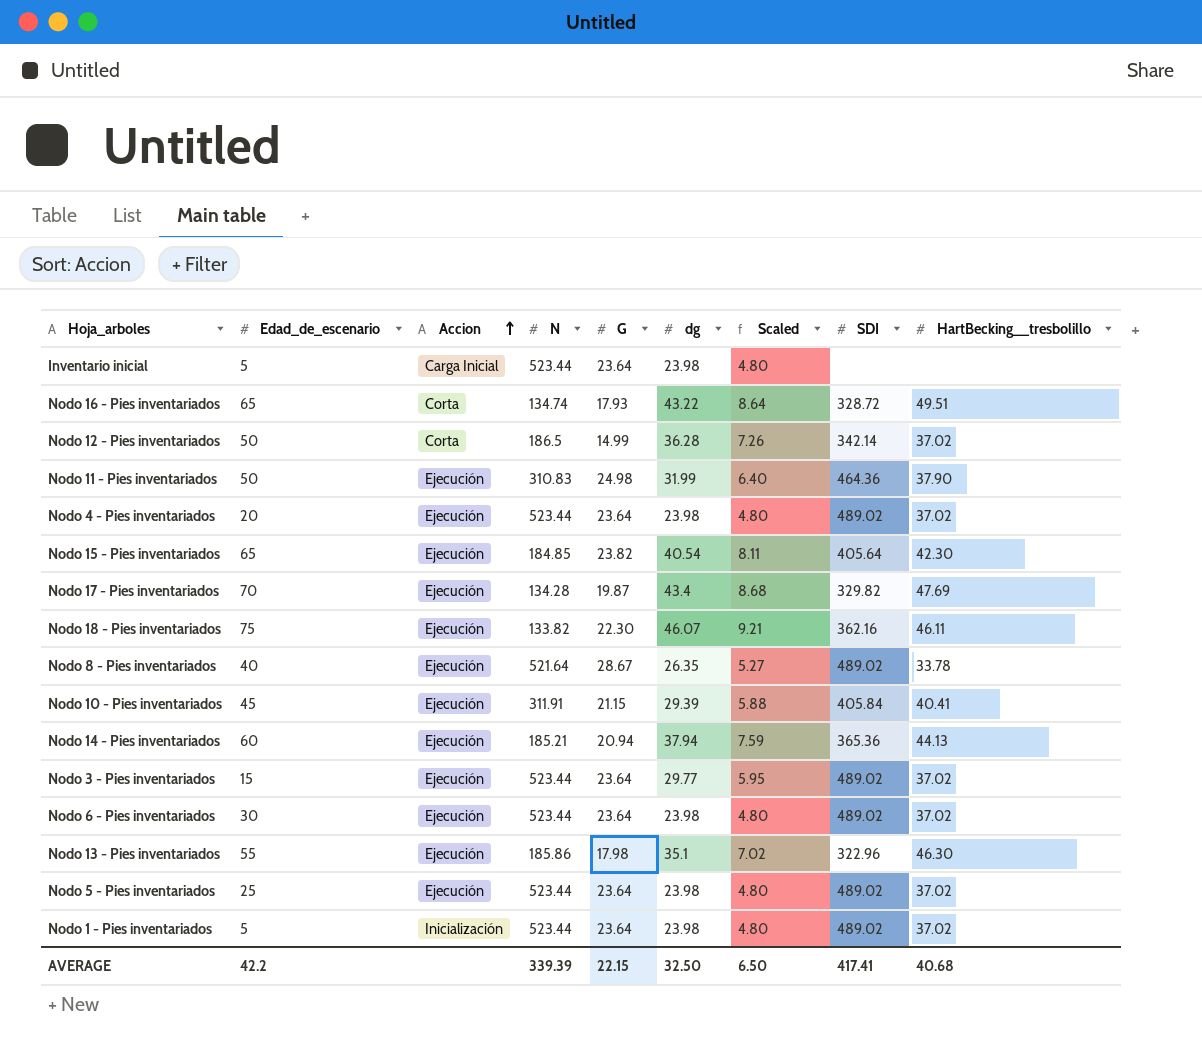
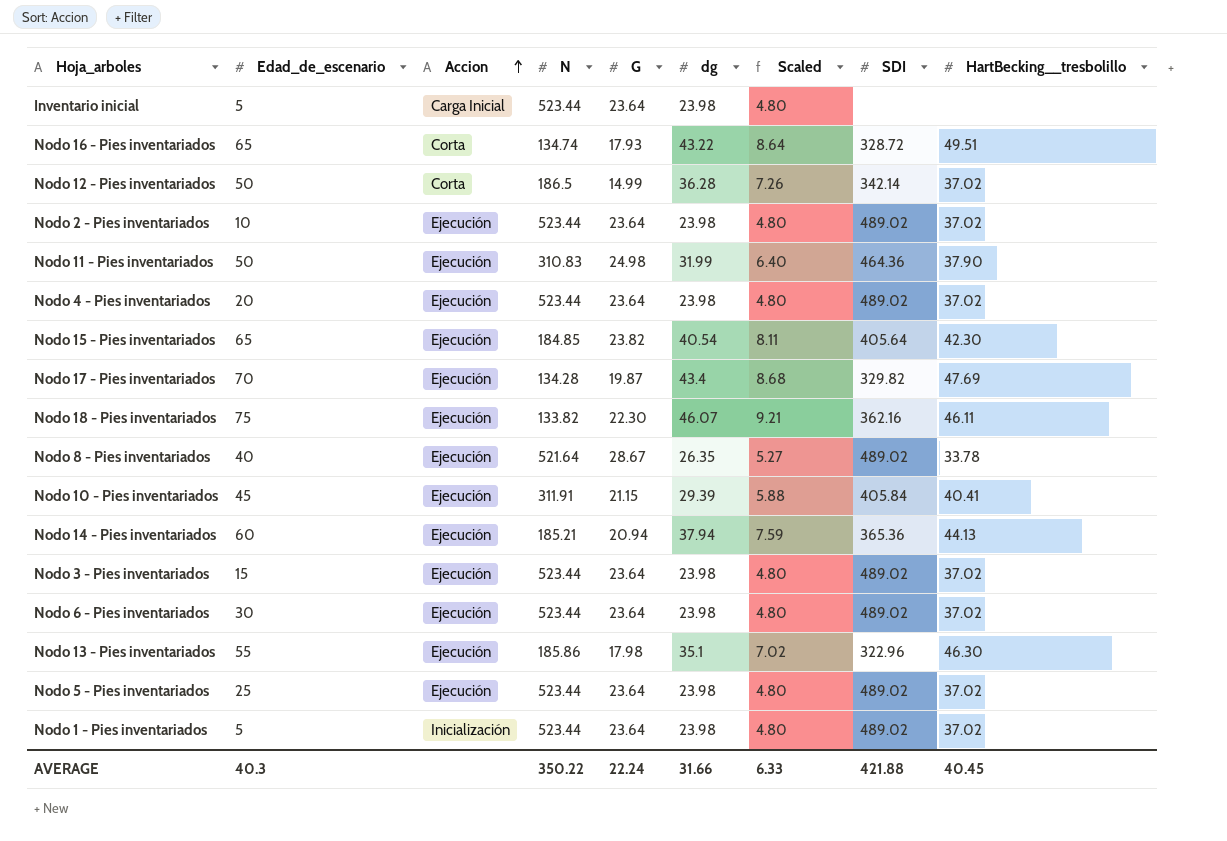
row Nodo 2 - Pies inventariados: none -> 10 | Ejecución | 523.44 | 23.64 | 23.98 | 4.80 | 489.02 | 37.02
Nodo 3 - Pies inventariados | dg: 29.77 -> 23.98
Nodo 3 - Pies inventariados | Scaled: 5.95 -> 4.80
AVERAGE | Edad_de_escenario: 42.2 -> 40.3
AVERAGE | N: 339.39 -> 350.22
AVERAGE | G: 22.15 -> 22.24
AVERAGE | dg: 32.50 -> 31.66
AVERAGE | Scaled: 6.50 -> 6.33
AVERAGE | SDI: 417.41 -> 421.88
AVERAGE | HartBecking__tresbolillo: 40.68 -> 40.45

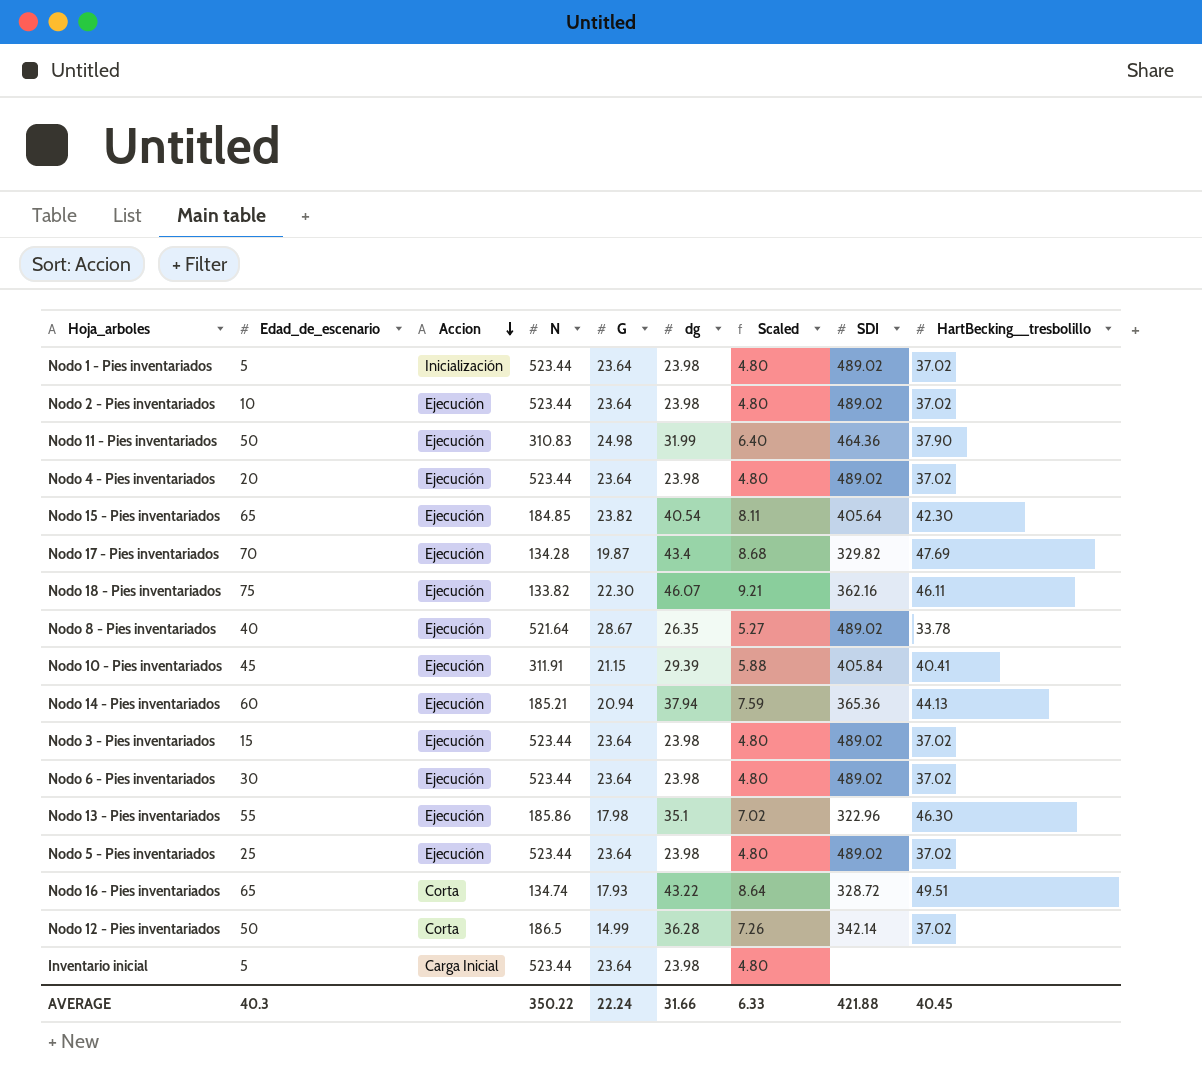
row order: Accion ascending -> Accion descending

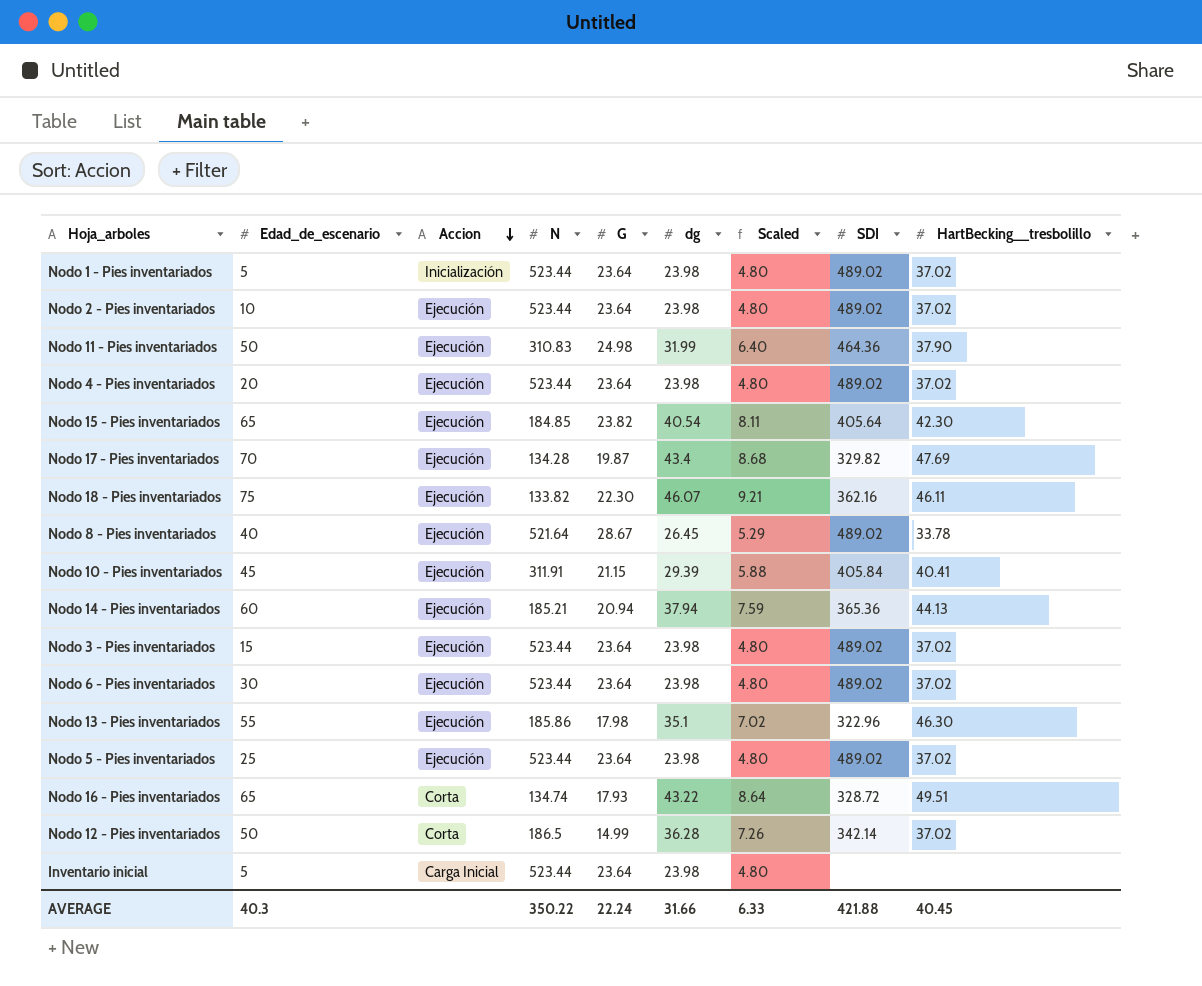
Nodo 8 - Pies inventariados | dg: 26.35 -> 26.45
Nodo 8 - Pies inventariados | Scaled: 5.27 -> 5.29

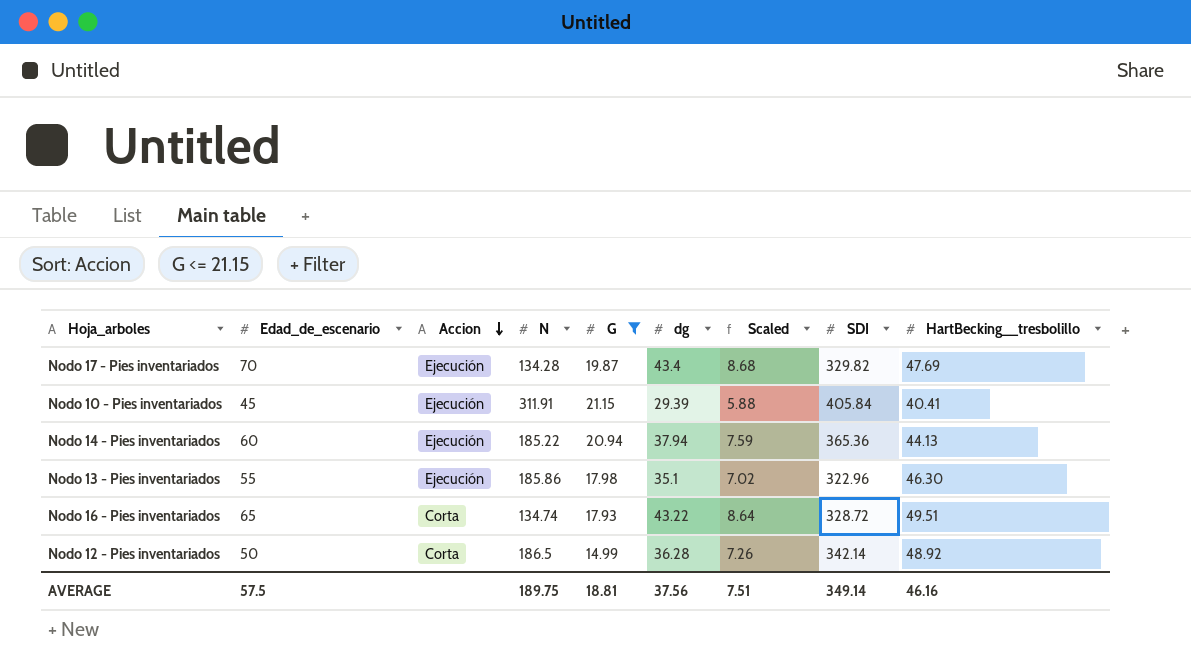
filter: none -> G <= 21.15
Nodo 14 - Pies inventariados | N: 185.21 -> 185.22
Nodo 12 - Pies inventariados | HartBecking__tresbolillo: 37.02 -> 48.92
AVERAGE | Edad_de_escenario: 40.3 -> 57.5
AVERAGE | N: 350.22 -> 189.75
AVERAGE | G: 22.24 -> 18.81
AVERAGE | dg: 31.66 -> 37.56
AVERAGE | Scaled: 6.33 -> 7.51
AVERAGE | SDI: 421.88 -> 349.14
AVERAGE | HartBecking__tresbolillo: 40.45 -> 46.16

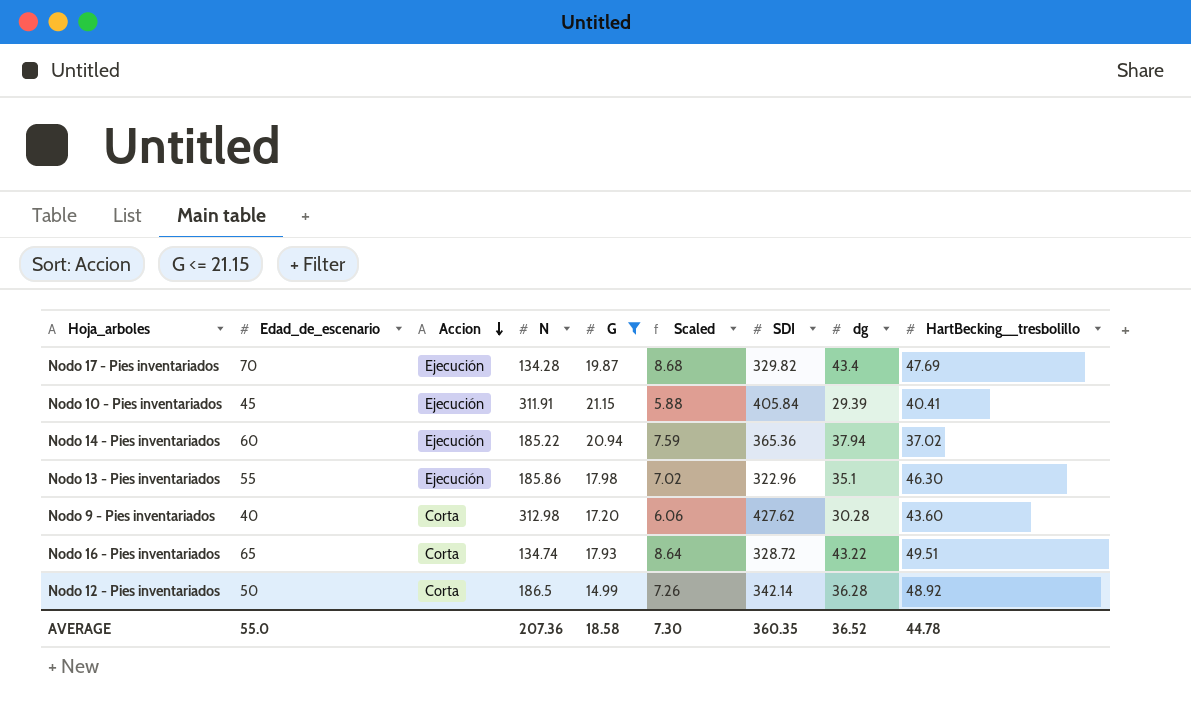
column dg | position: 6 -> 8
Nodo 14 - Pies inventariados | HartBecking__tresbolillo: 44.13 -> 37.02
row Nodo 9 - Pies inventariados: none -> 40 | Corta | 312.98 | 17.20 | 6.06 | 427.62 | 30.28 | 43.60
AVERAGE | Edad_de_escenario: 57.5 -> 55.0
AVERAGE | N: 189.75 -> 207.36
AVERAGE | G: 18.81 -> 18.58
AVERAGE | Scaled: 7.51 -> 7.30
AVERAGE | SDI: 349.14 -> 360.35
AVERAGE | dg: 37.56 -> 36.52
AVERAGE | HartBecking__tresbolillo: 46.16 -> 44.78

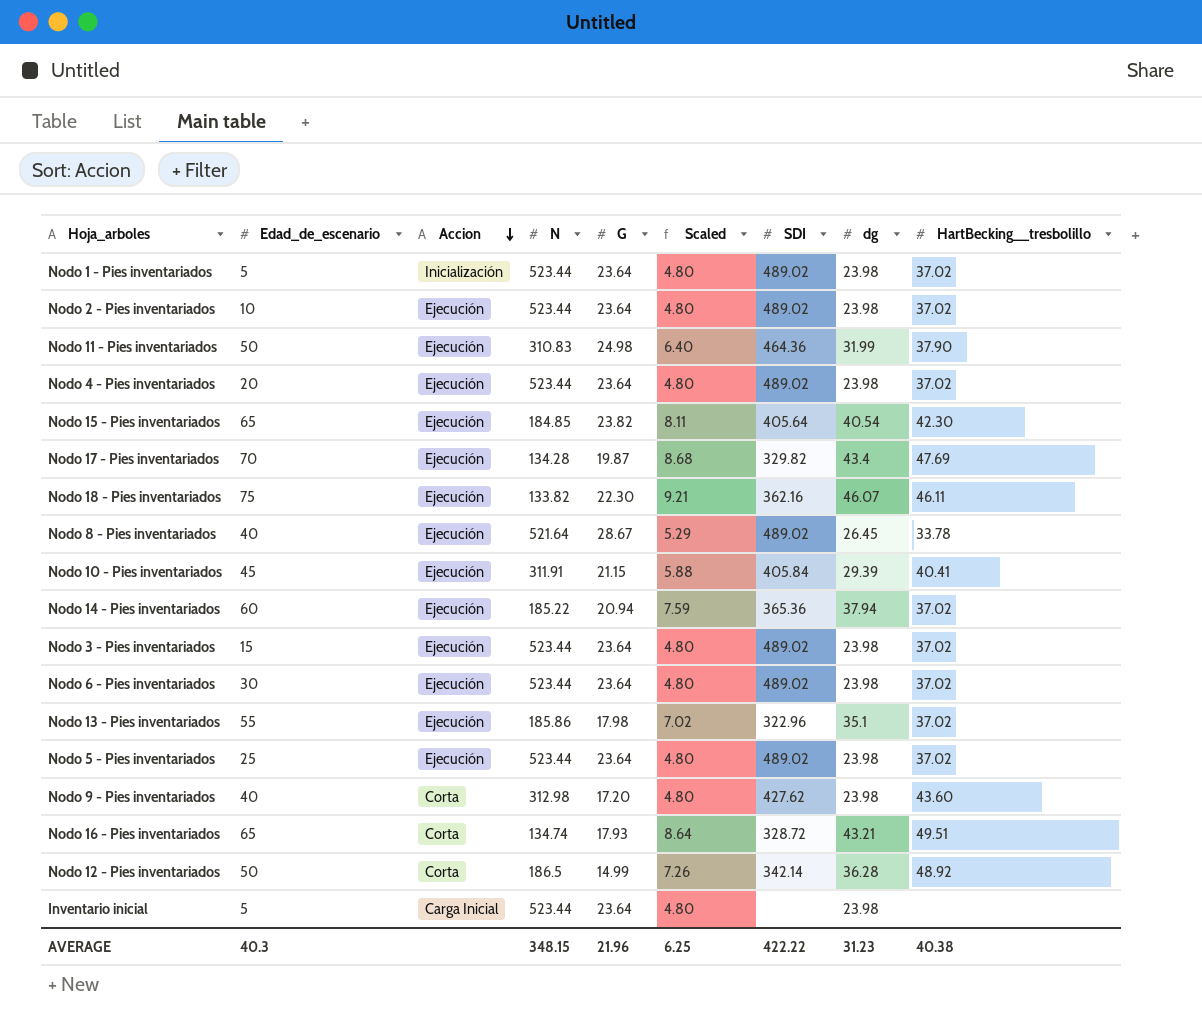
filter: G <= 21.15 -> none
Nodo 13 - Pies inventariados | HartBecking__tresbolillo: 46.30 -> 37.02
Nodo 9 - Pies inventariados | Scaled: 6.06 -> 4.80
Nodo 9 - Pies inventariados | dg: 30.28 -> 23.98
Nodo 16 - Pies inventariados | dg: 43.22 -> 43.21
AVERAGE | Edad_de_escenario: 55.0 -> 40.3
AVERAGE | N: 207.36 -> 348.15
AVERAGE | G: 18.58 -> 21.96
AVERAGE | Scaled: 7.30 -> 6.25
AVERAGE | SDI: 360.35 -> 422.22
AVERAGE | dg: 36.52 -> 31.23
AVERAGE | HartBecking__tresbolillo: 44.78 -> 40.38

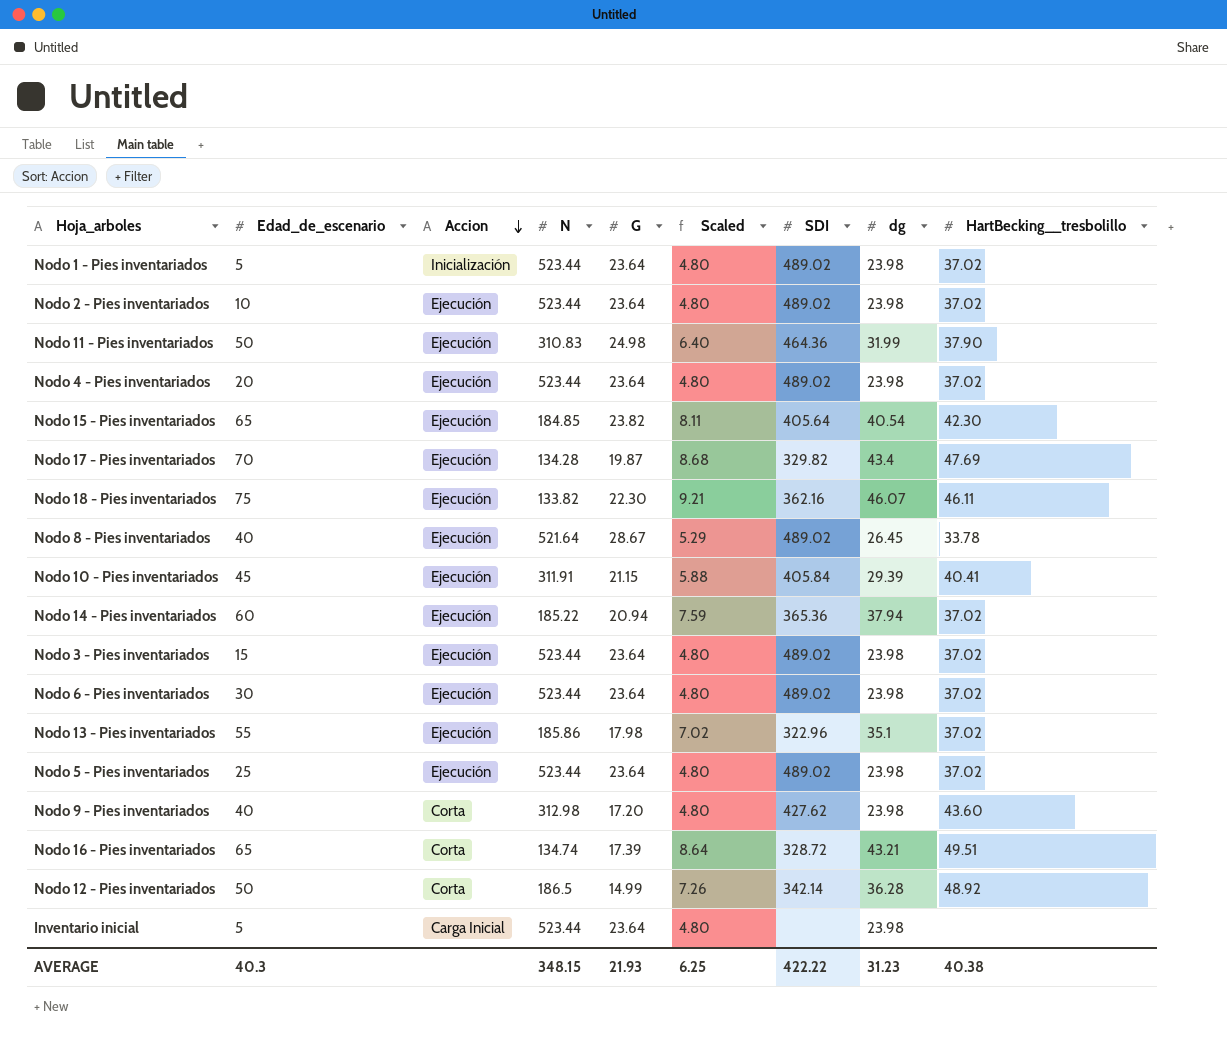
Nodo 16 - Pies inventariados | G: 17.93 -> 17.39
AVERAGE | G: 21.96 -> 21.93

